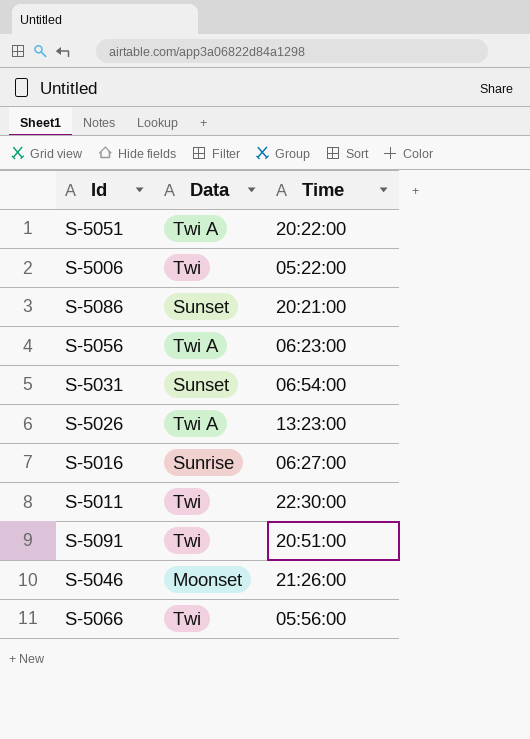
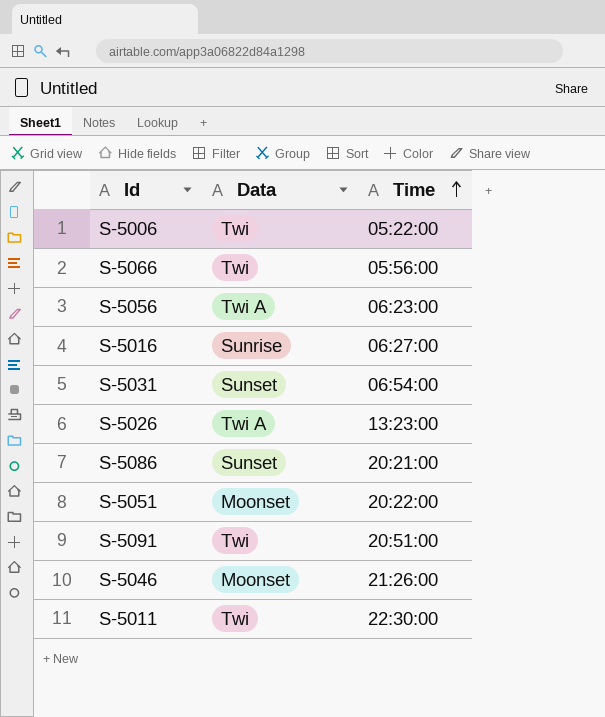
row order: none -> Time ascending
S-5051 | Data: Twi A -> Moonset

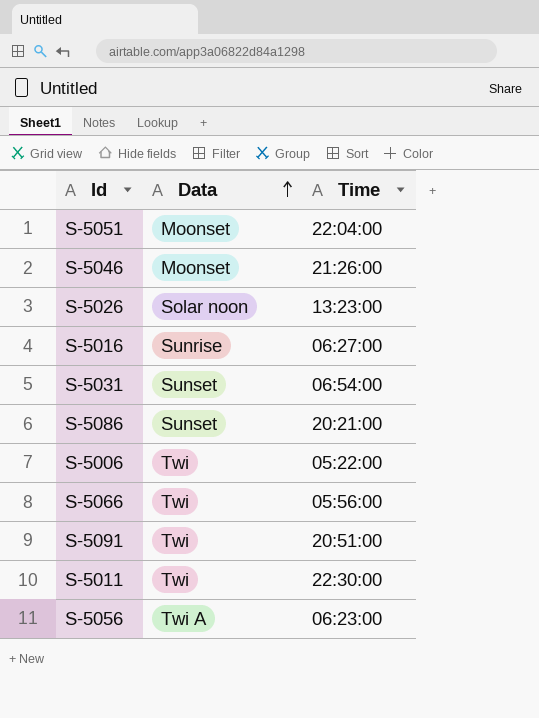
row order: Time ascending -> Data ascending
S-5051 | Time: 20:22:00 -> 22:04:00
S-5026 | Data: Twi A -> Solar noon

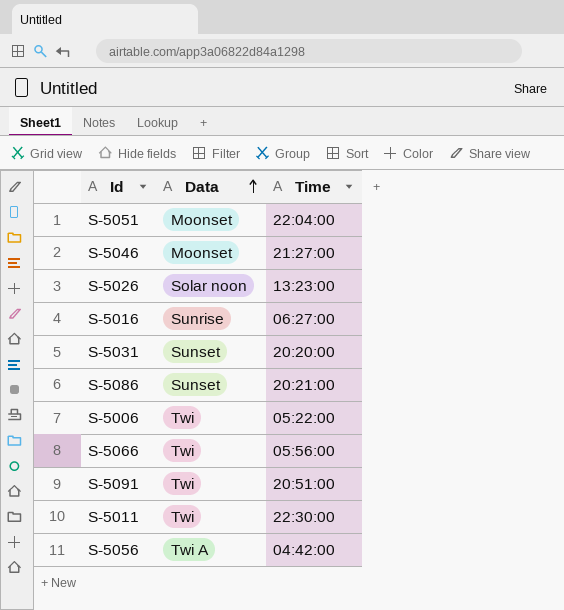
S-5046 | Time: 21:26:00 -> 21:27:00
S-5031 | Time: 06:54:00 -> 20:20:00
S-5056 | Time: 06:23:00 -> 04:42:00

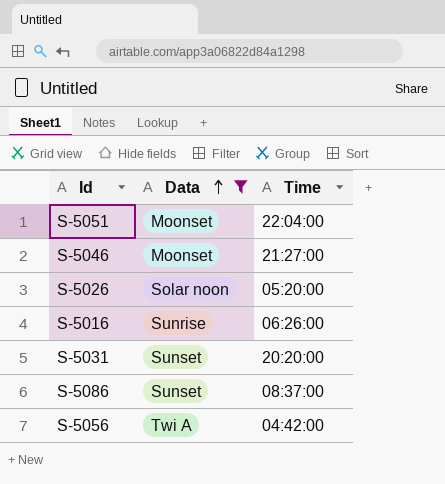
filter: none -> Data != Twi
S-5026 | Time: 13:23:00 -> 05:20:00
S-5016 | Time: 06:27:00 -> 06:26:00
S-5086 | Time: 20:21:00 -> 08:37:00

